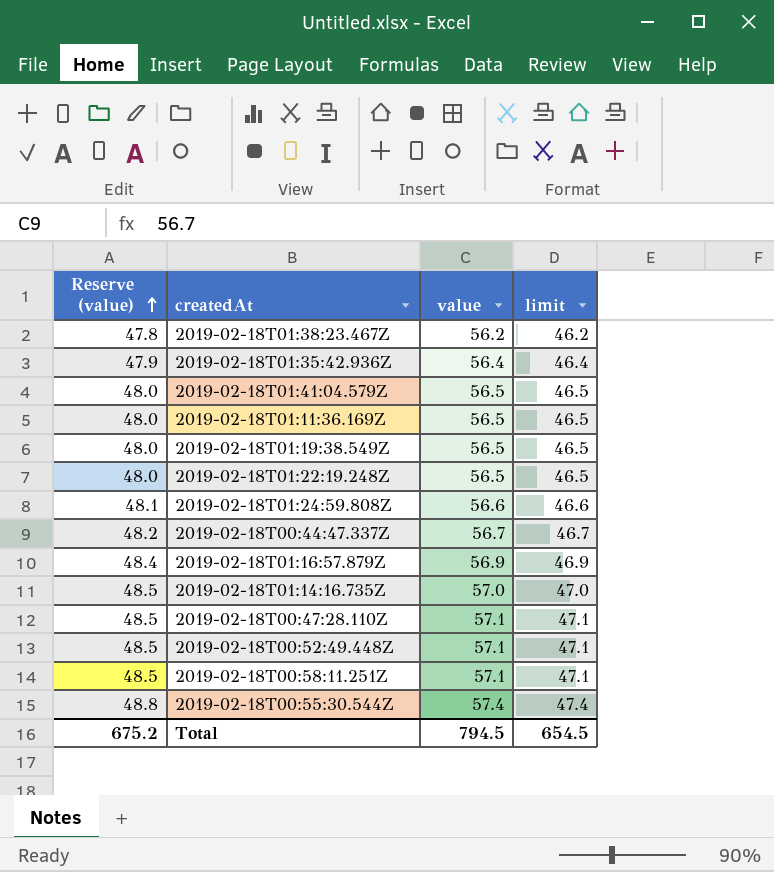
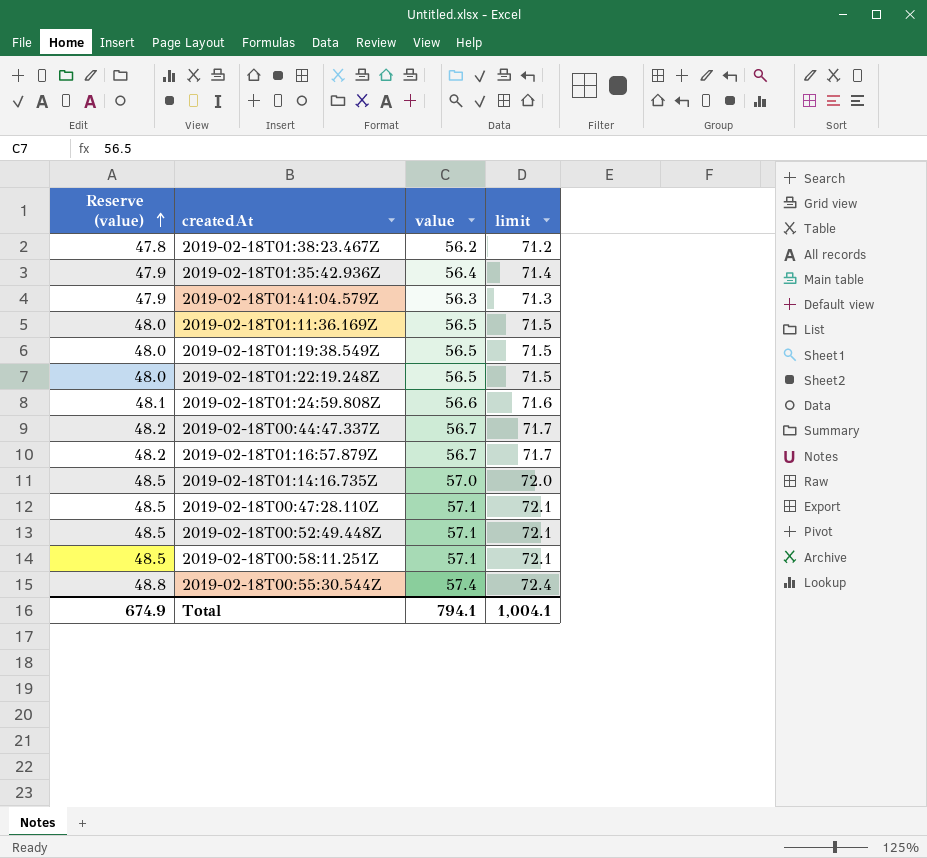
column limit | formula: [value] - 10 -> [value] + 15
2019-02-18T01:41:04.579Z | Reserve (value): 48.0 -> 47.9
2019-02-18T01:41:04.579Z | value: 56.5 -> 56.3
2019-02-18T01:16:57.879Z | Reserve (value): 48.4 -> 48.2
2019-02-18T01:16:57.879Z | value: 56.9 -> 56.7
Total | Reserve (value): 675.2 -> 674.9
Total | value: 794.5 -> 794.1
Total | limit: 654.5 -> 1,004.1

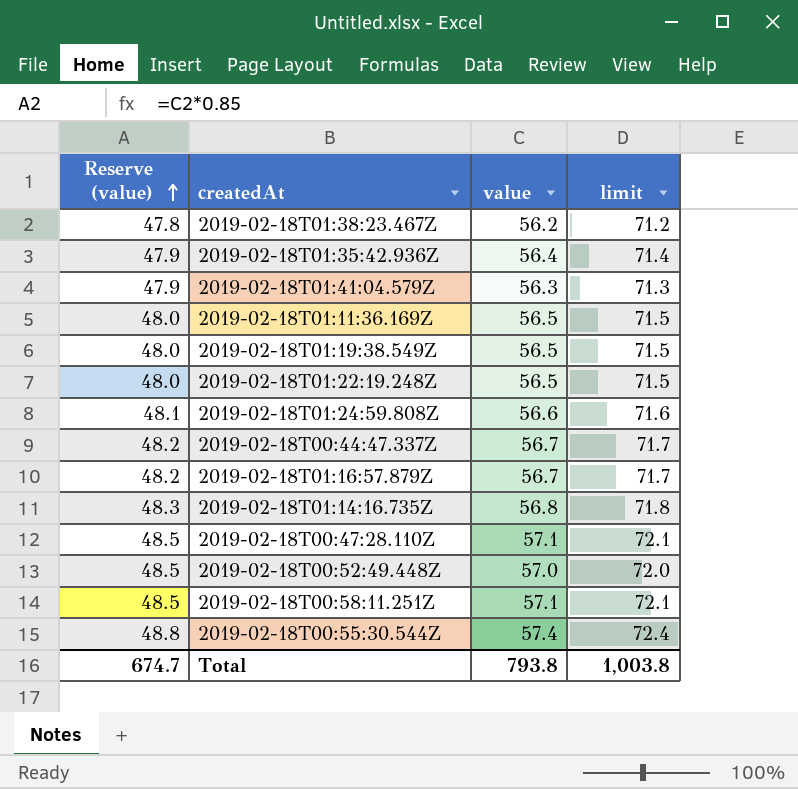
2019-02-18T01:14:16.735Z | Reserve (value): 48.5 -> 48.3
2019-02-18T01:14:16.735Z | value: 57.0 -> 56.8
2019-02-18T01:14:16.735Z | limit: 72.0 -> 71.8
2019-02-18T00:52:49.448Z | value: 57.1 -> 57.0
2019-02-18T00:52:49.448Z | limit: 72.1 -> 72.0
Total | Reserve (value): 674.9 -> 674.7
Total | value: 794.1 -> 793.8
Total | limit: 1,004.1 -> 1,003.8

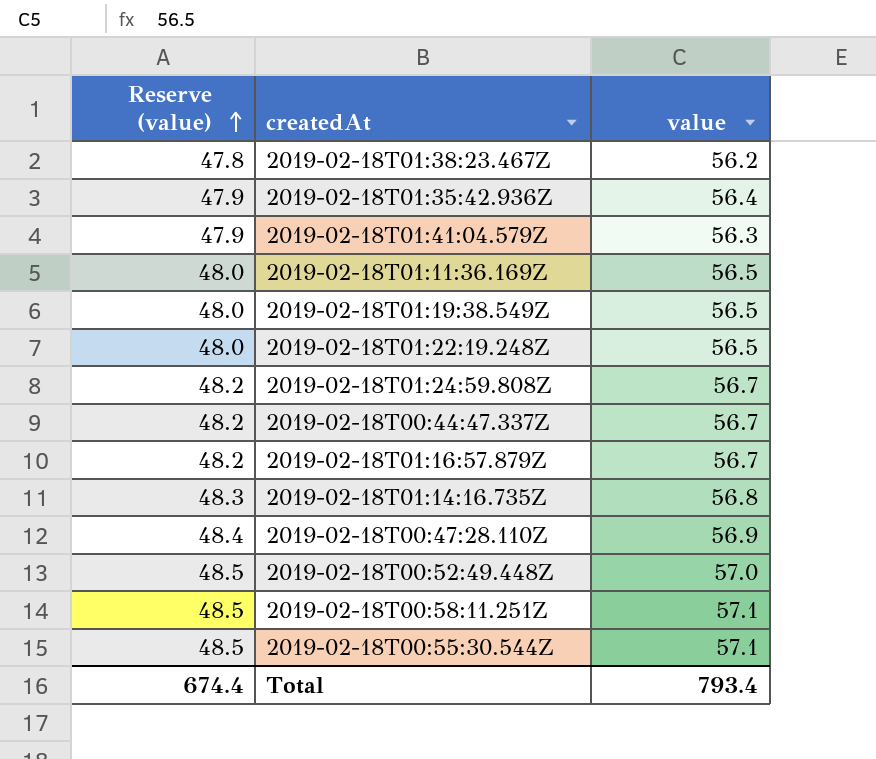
column limit | formula: [value] + 15 -> none
2019-02-18T01:24:59.808Z | Reserve (value): 48.1 -> 48.2
2019-02-18T01:24:59.808Z | value: 56.6 -> 56.7
2019-02-18T00:47:28.110Z | Reserve (value): 48.5 -> 48.4
2019-02-18T00:47:28.110Z | value: 57.1 -> 56.9
2019-02-18T00:55:30.544Z | Reserve (value): 48.8 -> 48.5
2019-02-18T00:55:30.544Z | value: 57.4 -> 57.1
Total | Reserve (value): 674.7 -> 674.4
Total | value: 793.8 -> 793.4

